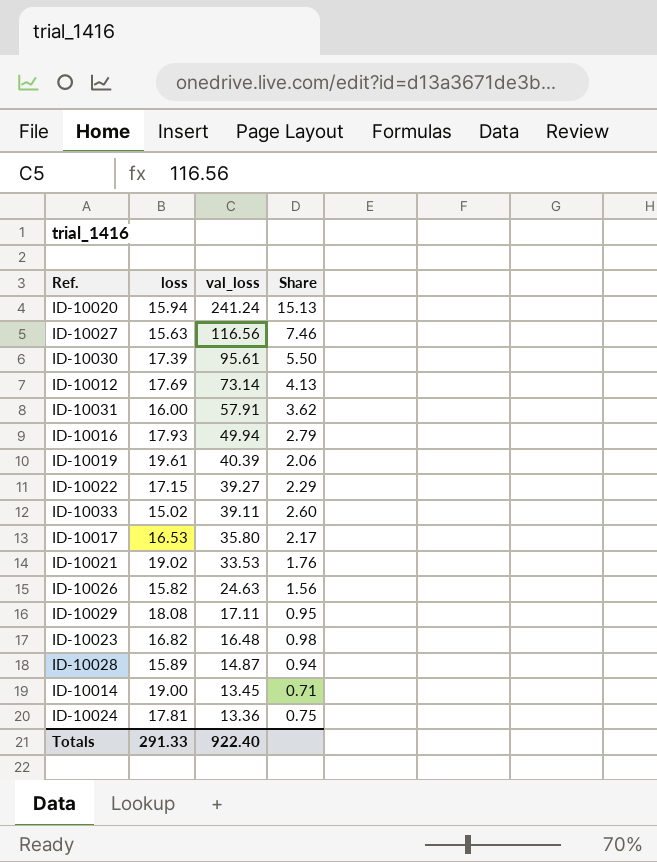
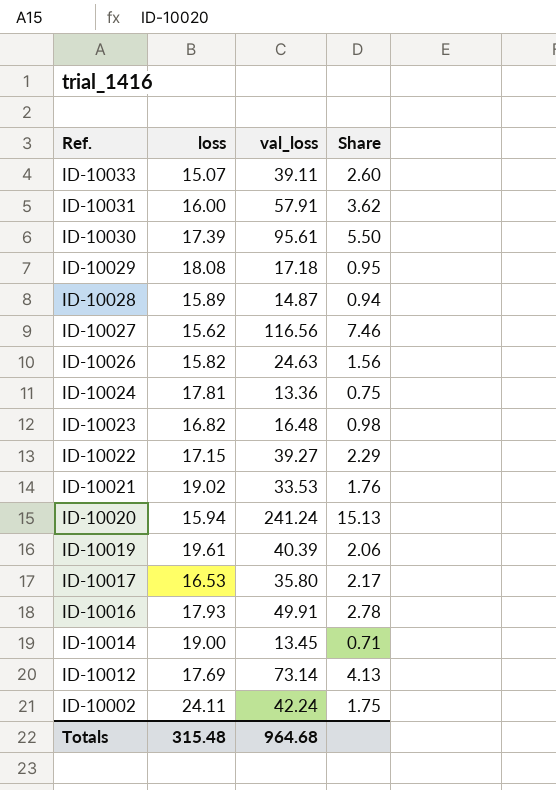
row order: val_loss descending -> Ref. descending
ID-10033 | loss: 15.02 -> 15.07
ID-10029 | val_loss: 17.11 -> 17.18
ID-10027 | loss: 15.63 -> 15.62
ID-10016 | val_loss: 49.94 -> 49.91
ID-10016 | Share: 2.79 -> 2.78
row ID-10002: none -> 24.11 | 42.24 | 1.75
Totals | loss: 291.33 -> 315.48
Totals | val_loss: 922.40 -> 964.68

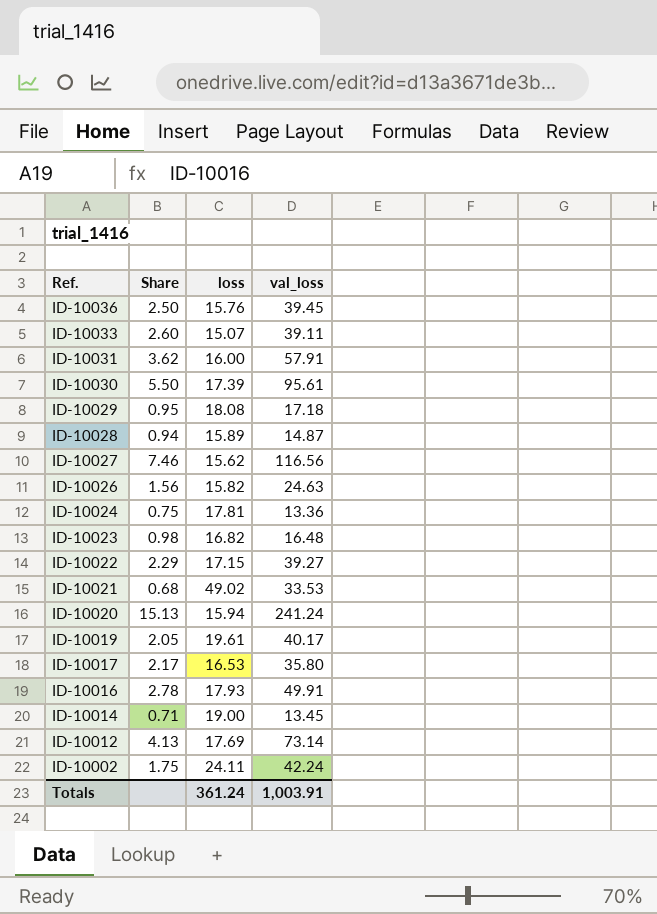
column Share | position: 4 -> 2
row ID-10036: none -> 2.50 | 15.76 | 39.45
ID-10021 | Share: 1.76 -> 0.68
ID-10021 | loss: 19.02 -> 49.02
ID-10019 | Share: 2.06 -> 2.05
ID-10019 | val_loss: 40.39 -> 40.17
Totals | loss: 315.48 -> 361.24
Totals | val_loss: 964.68 -> 1,003.91

